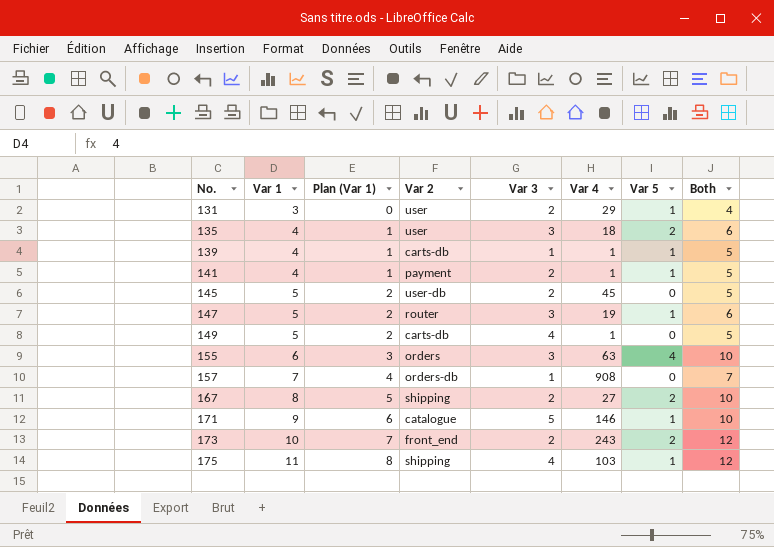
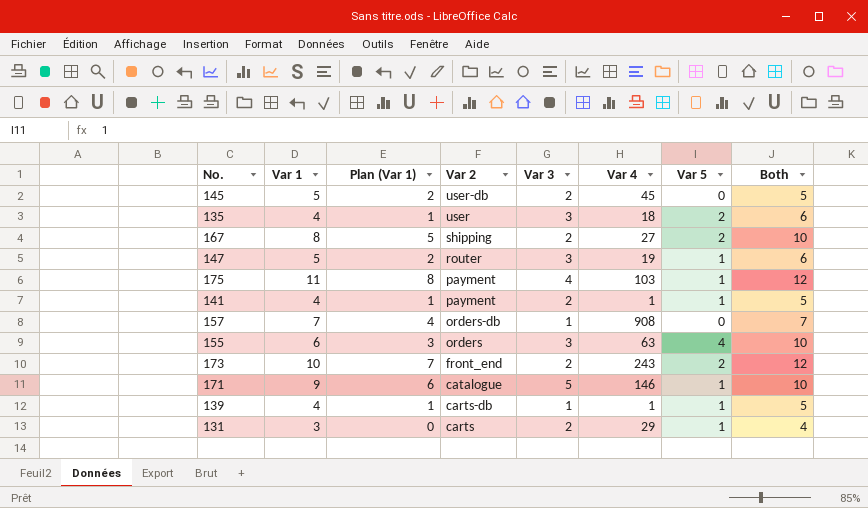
row order: No. ascending -> Var 2 descending
row 149: 5 | 2 | carts-db | 4 | 1 | 0 | 5 -> none
175 | Var 2: shipping -> payment
131 | Var 2: user -> carts

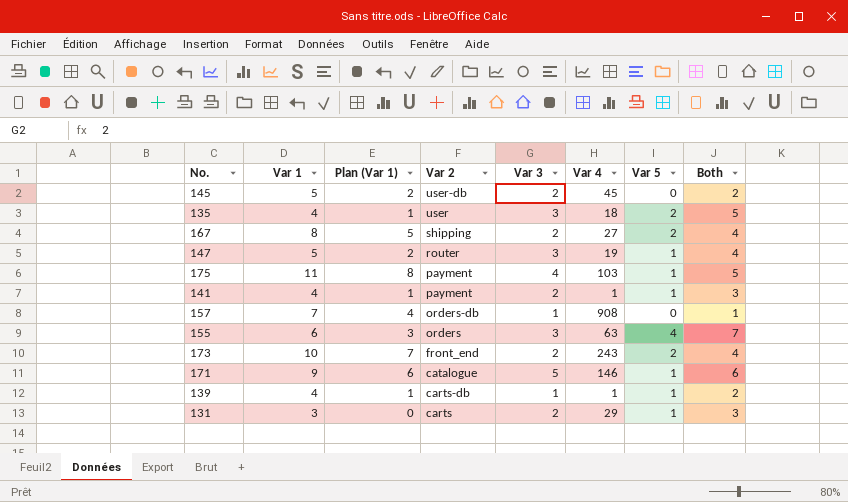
column Both | formula: [Var 1] + [Var 5] -> [Var 3] + [Var 5]

